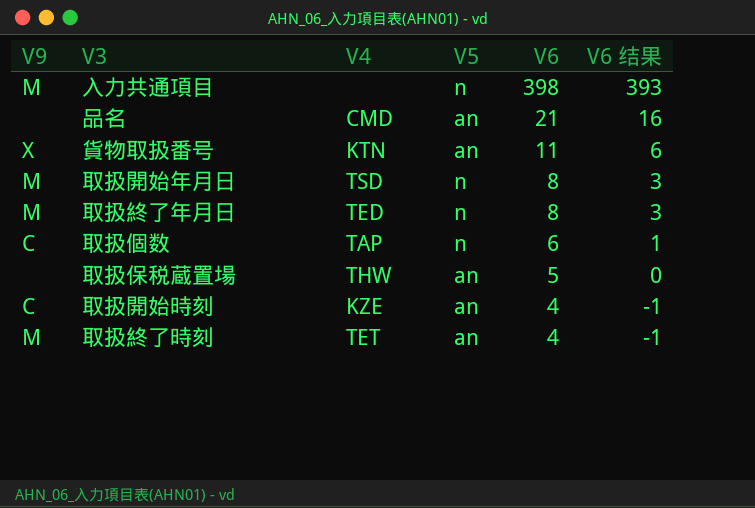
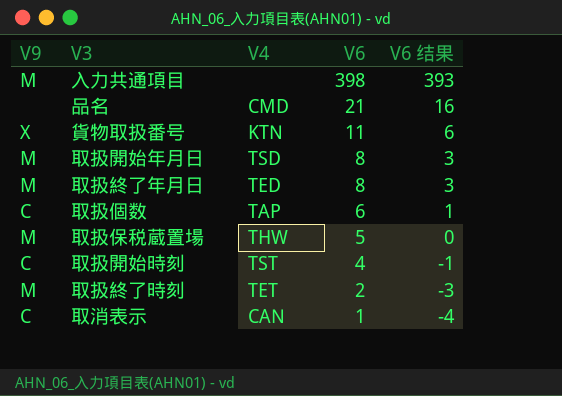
column V5 | position: 4 -> none
取扱保税蔵置場 | V9: none -> M
取扱開始時刻 | V4: KZE -> TST
取扱終了時刻 | V6: 4 -> 2
取扱終了時刻 | V6 结果: -1 -> -3
row 取消表示: none -> C | CAN | 1 | -4

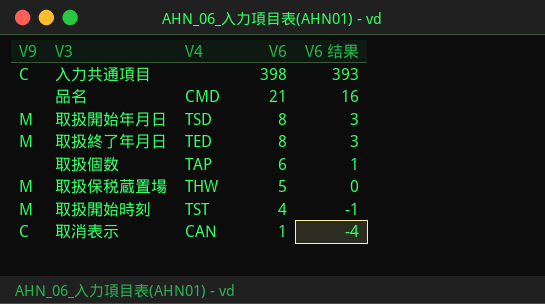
row 貨物取扱番号: X | KTN | 11 | 6 -> none
row 取扱終了時刻: M | TET | 2 | -3 -> none
入力共通項目 | V9: M -> C
取扱個数 | V9: C -> none
取扱開始時刻 | V9: C -> M

